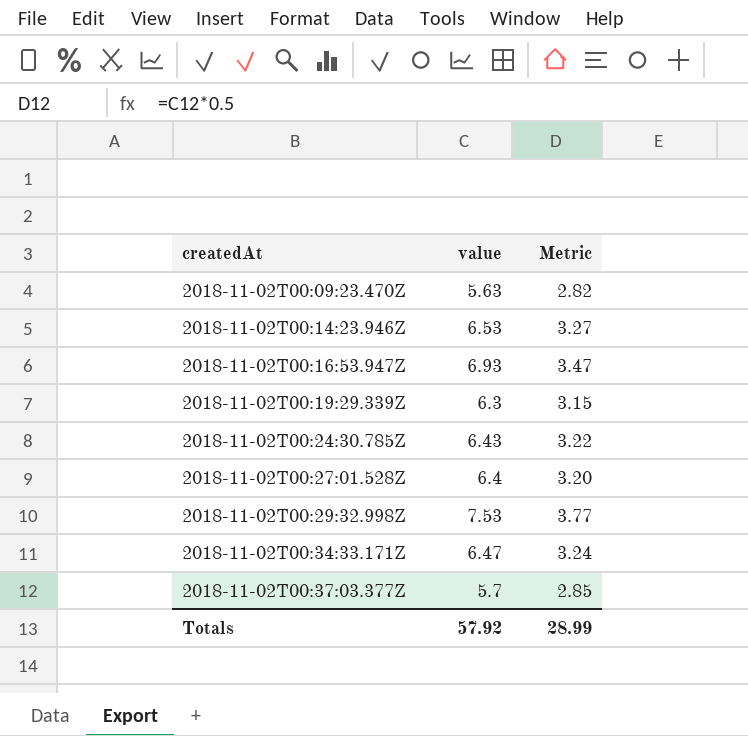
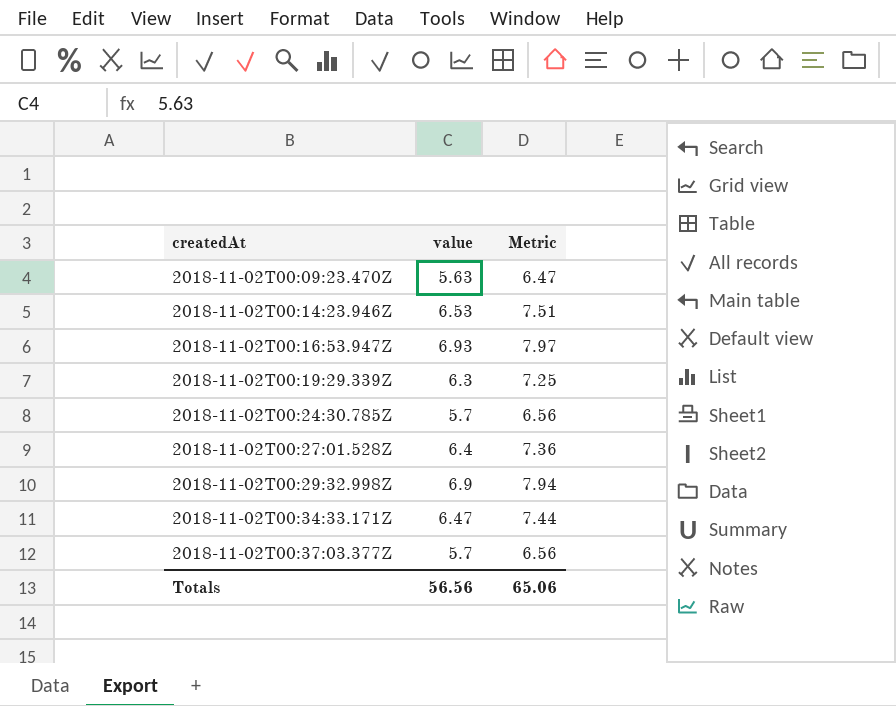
column Metric | formula: [value] * 0.5 -> [value] * 1.15
2018-11-02T00:24:30.785Z | value: 6.43 -> 5.7
2018-11-02T00:29:32.998Z | value: 7.53 -> 6.9
Totals | value: 57.92 -> 56.56
Totals | Metric: 28.99 -> 65.06

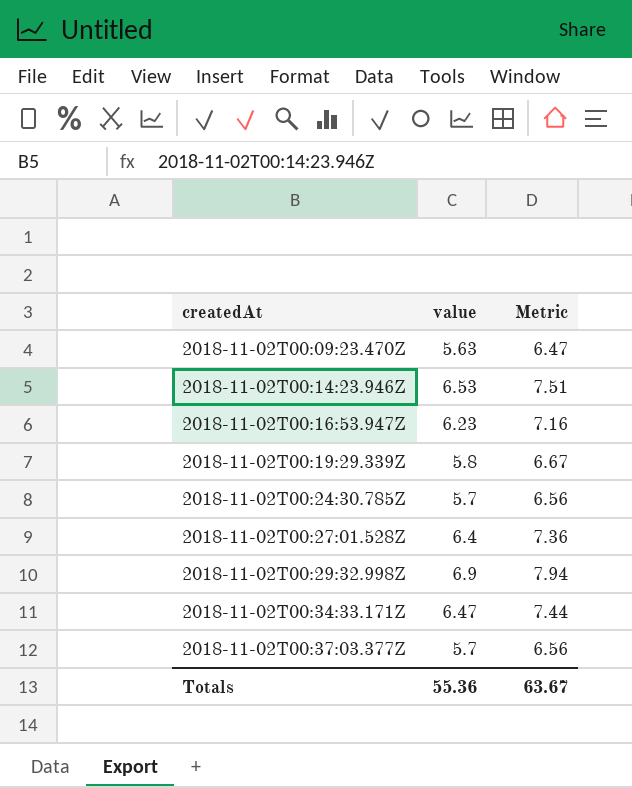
2018-11-02T00:16:53.947Z | value: 6.93 -> 6.23
2018-11-02T00:16:53.947Z | Metric: 7.97 -> 7.16
2018-11-02T00:19:29.339Z | value: 6.3 -> 5.8
2018-11-02T00:19:29.339Z | Metric: 7.25 -> 6.67
Totals | value: 56.56 -> 55.36
Totals | Metric: 65.06 -> 63.67

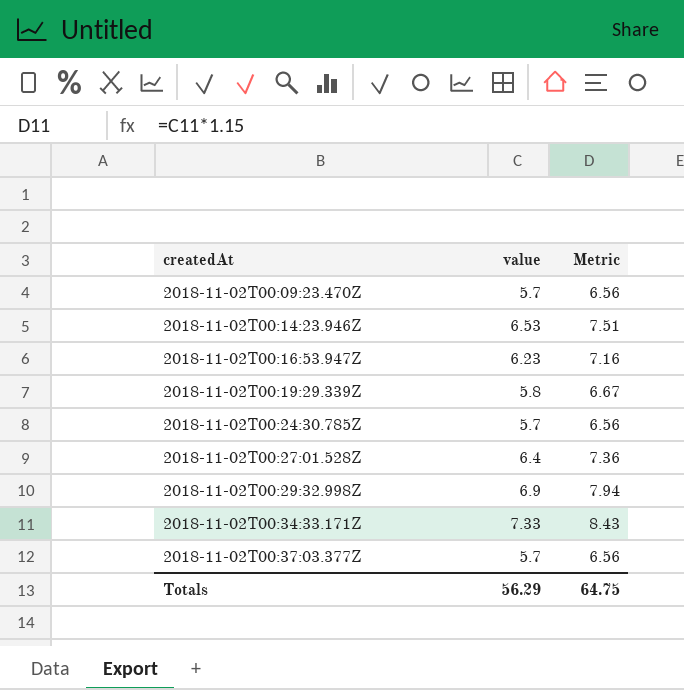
2018-11-02T00:09:23.470Z | value: 5.63 -> 5.7
2018-11-02T00:09:23.470Z | Metric: 6.47 -> 6.56
2018-11-02T00:34:33.171Z | value: 6.47 -> 7.33
2018-11-02T00:34:33.171Z | Metric: 7.44 -> 8.43
Totals | value: 55.36 -> 56.29
Totals | Metric: 63.67 -> 64.75

